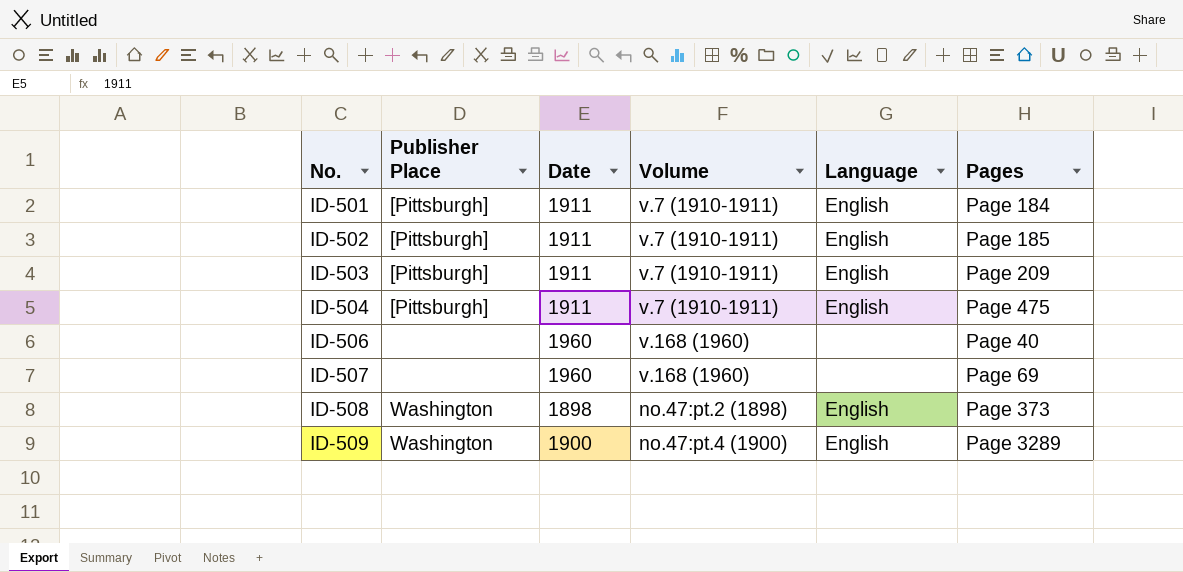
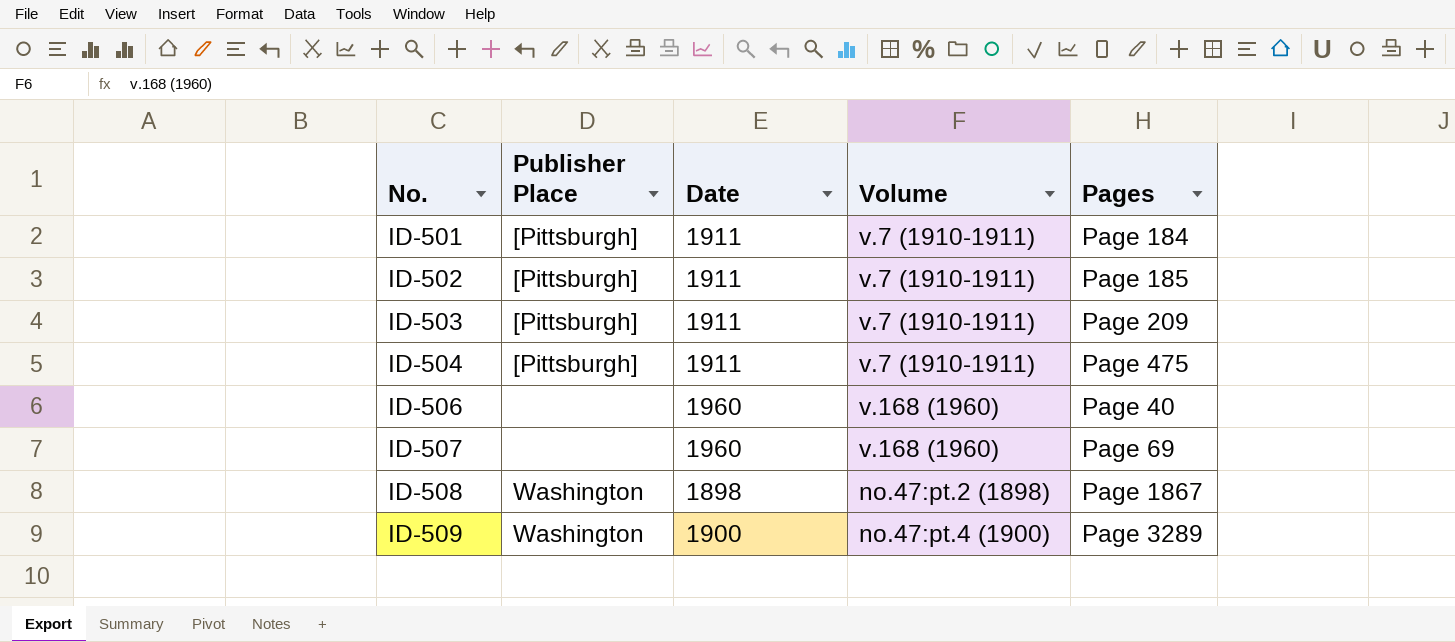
column Language | position: 5 -> none
ID-508 | Pages: Page 373 -> Page 1867

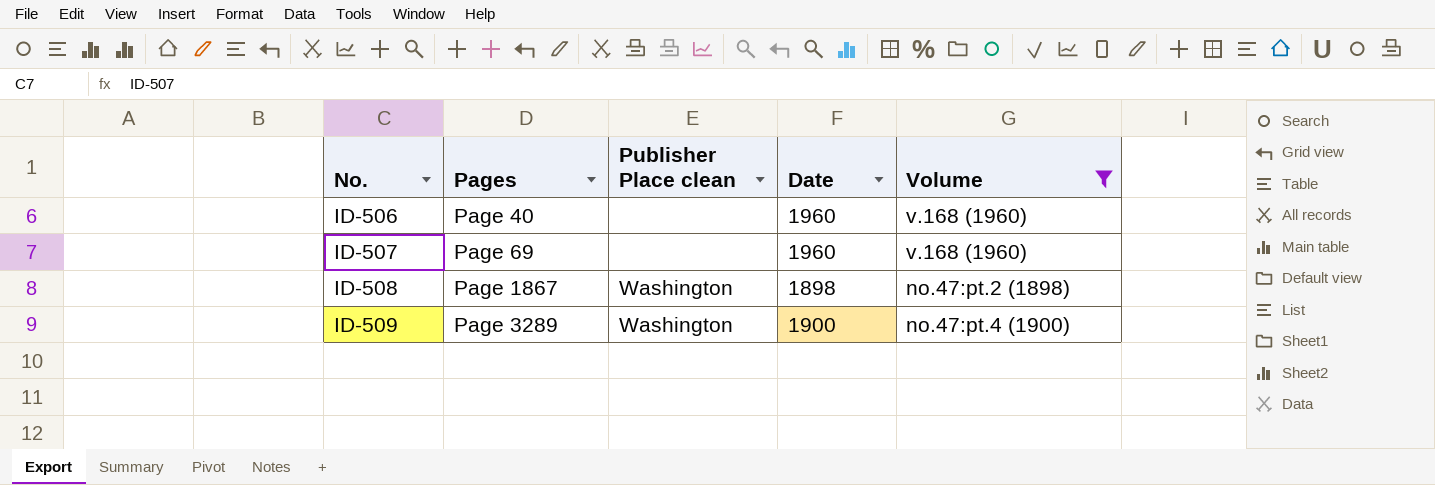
filter: none -> Volume != v.7 (1910-1911)
column Pages | position: 5 -> 2
column name: Publisher Place -> Publisher Place clean

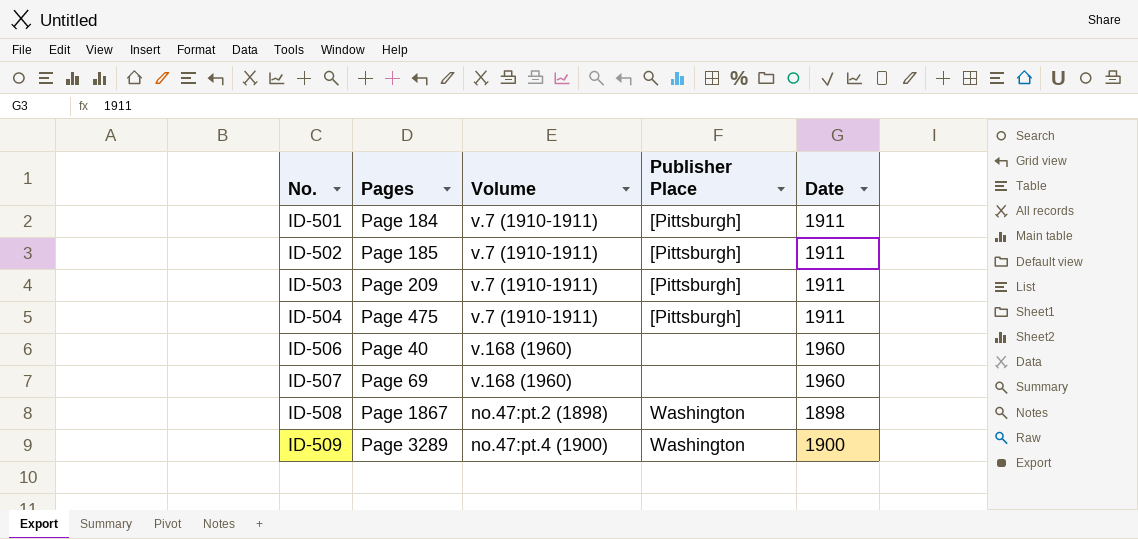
filter: Volume != v.7 (1910-1911) -> none
column Volume | position: 5 -> 3
column name: Publisher Place clean -> Publisher Place

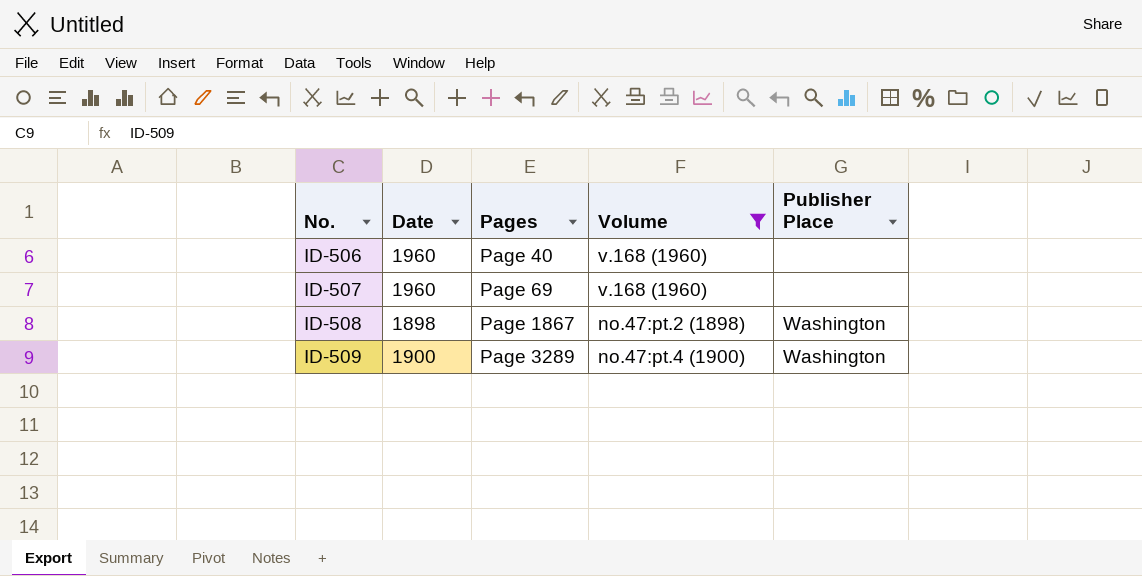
filter: none -> Volume != v.7 (1910-1911)
column Date | position: 5 -> 2

